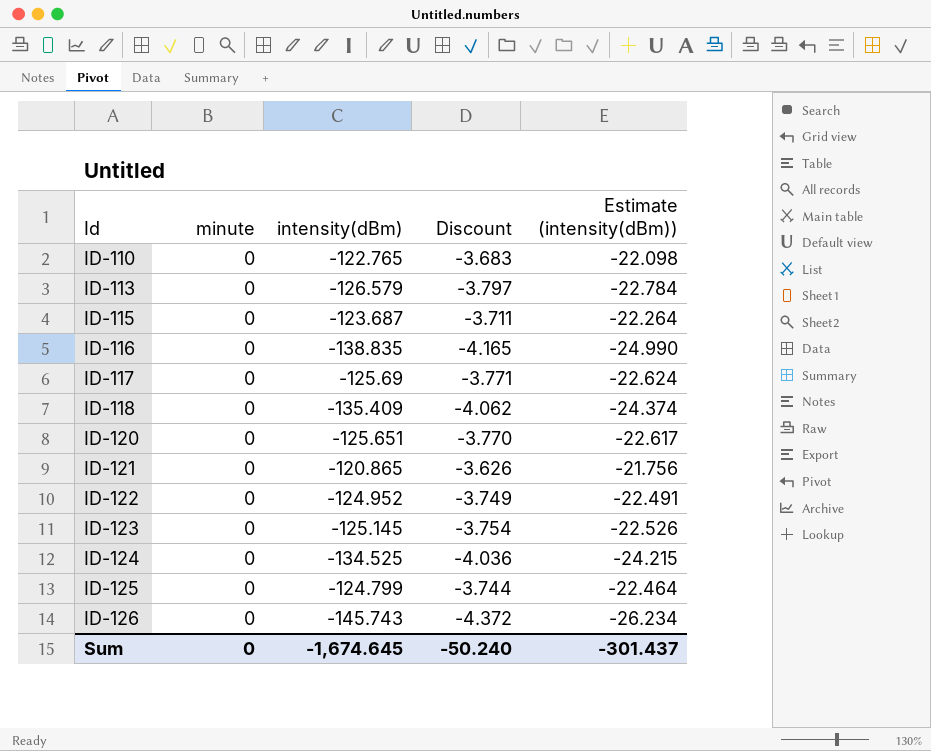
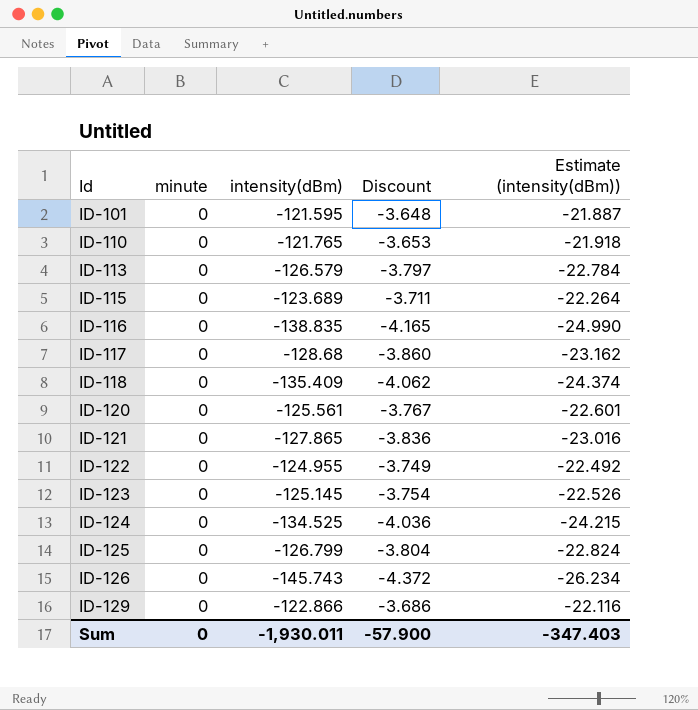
row ID-101: none -> 0 | -121.595 | -3.648 | -21.887
ID-110 | intensity(dBm): -122.765 -> -121.765
ID-110 | Discount: -3.683 -> -3.653
ID-110 | Estimate (intensity(dBm)): -22.098 -> -21.918
ID-115 | intensity(dBm): -123.687 -> -123.689
ID-117 | intensity(dBm): -125.69 -> -128.68
ID-117 | Discount: -3.771 -> -3.860
ID-117 | Estimate (intensity(dBm)): -22.624 -> -23.162
ID-120 | intensity(dBm): -125.651 -> -125.561
ID-120 | Discount: -3.770 -> -3.767
ID-120 | Estimate (intensity(dBm)): -22.617 -> -22.601
ID-121 | intensity(dBm): -120.865 -> -127.865
ID-121 | Discount: -3.626 -> -3.836
ID-121 | Estimate (intensity(dBm)): -21.756 -> -23.016
ID-122 | intensity(dBm): -124.952 -> -124.955
ID-122 | Estimate (intensity(dBm)): -22.491 -> -22.492
ID-125 | intensity(dBm): -124.799 -> -126.799
ID-125 | Discount: -3.744 -> -3.804
ID-125 | Estimate (intensity(dBm)): -22.464 -> -22.824
row ID-129: none -> 0 | -122.866 | -3.686 | -22.116
Sum | intensity(dBm): -1,674.645 -> -1,930.011
Sum | Discount: -50.240 -> -57.900
Sum | Estimate (intensity(dBm)): -301.437 -> -347.403

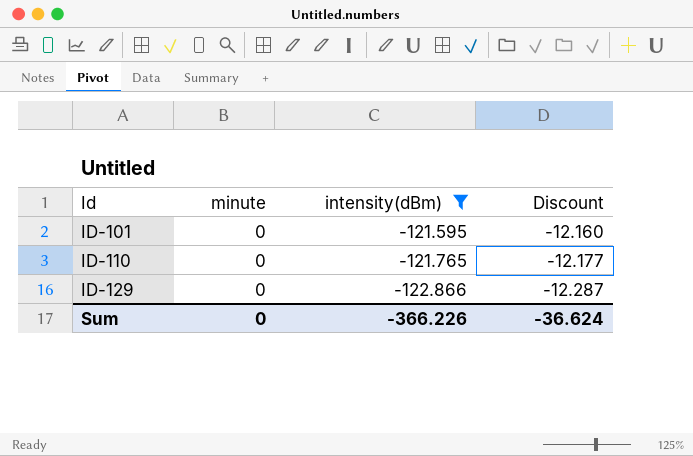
filter: none -> intensity(dBm) >= -122.866
column Estimate (intensity(dBm)) | formula: [intensity(dBm)] * 0.18 -> none
column Discount | formula: [intensity(dBm)] * 0.03 -> [intensity(dBm)] * 0.1
Sum | intensity(dBm): -1,930.011 -> -366.226
Sum | Discount: -57.900 -> -36.624

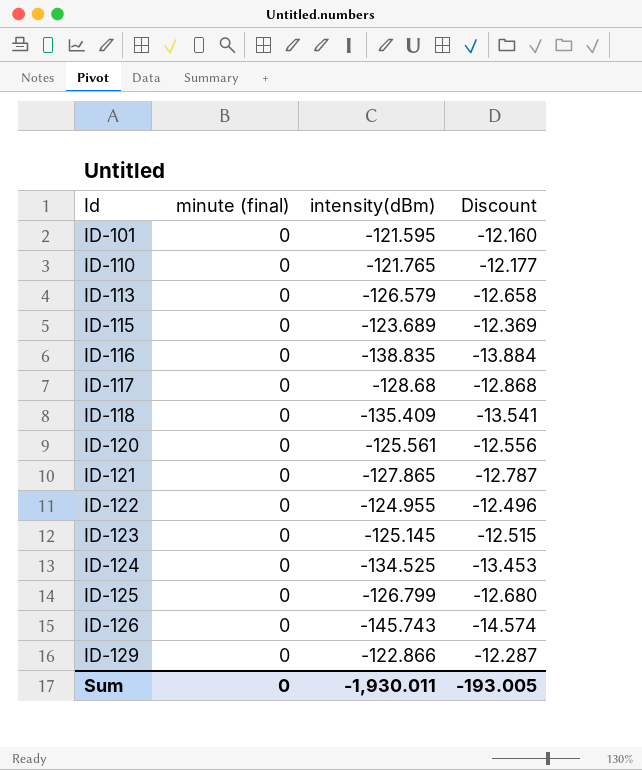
filter: intensity(dBm) >= -122.866 -> none
column name: minute -> minute (final)
Sum | intensity(dBm): -366.226 -> -1,930.011
Sum | Discount: -36.624 -> -193.005

